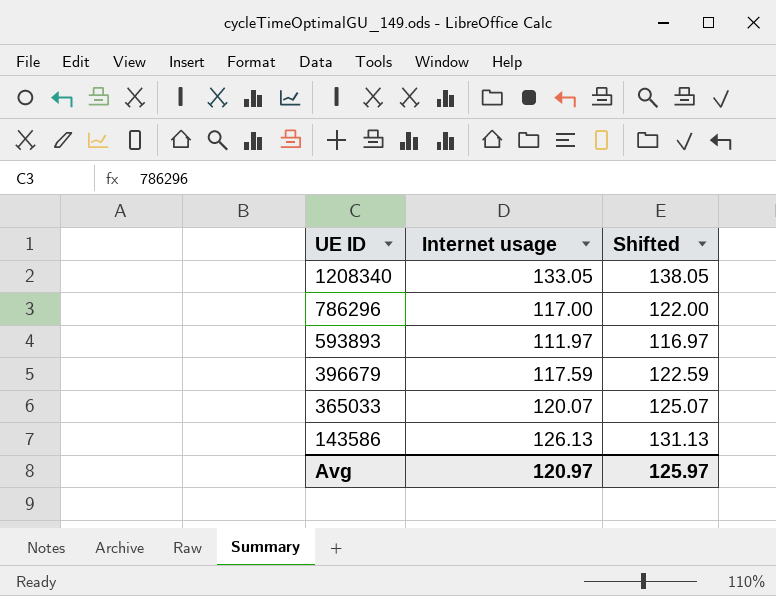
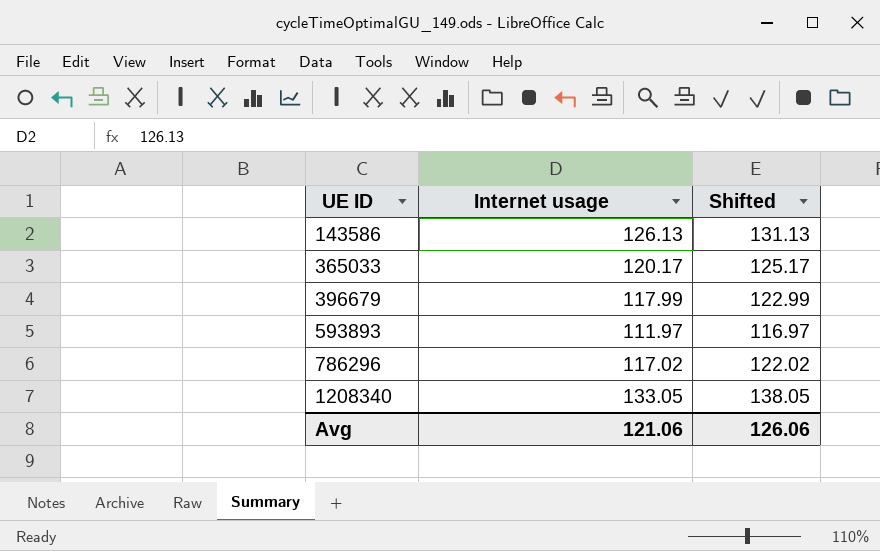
row order: UE ID descending -> UE ID ascending
365033 | Internet usage: 120.07 -> 120.17
365033 | Shifted: 125.07 -> 125.17
396679 | Internet usage: 117.59 -> 117.99
396679 | Shifted: 122.59 -> 122.99
786296 | Internet usage: 117.00 -> 117.02
786296 | Shifted: 122.00 -> 122.02
Avg | Internet usage: 120.97 -> 121.06
Avg | Shifted: 125.97 -> 126.06

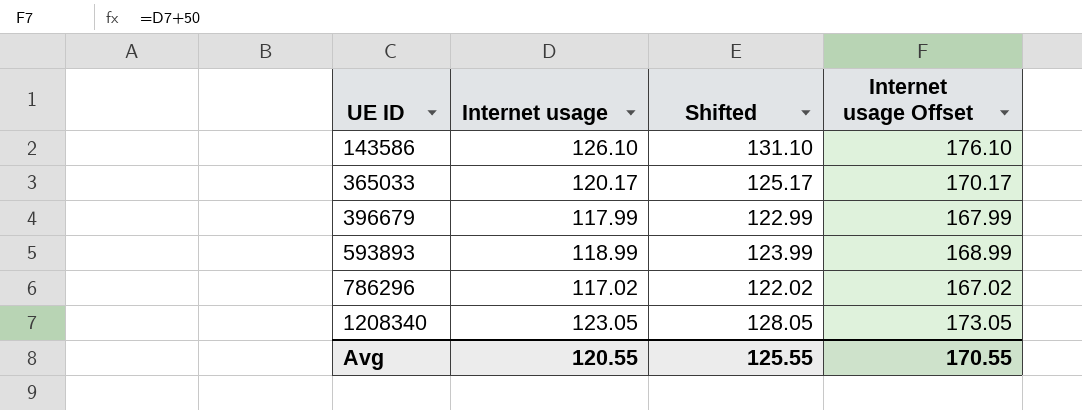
column Internet usage Offset | formula: none -> [Internet usage] + 50
143586 | Internet usage: 126.13 -> 126.10
143586 | Shifted: 131.13 -> 131.10
593893 | Internet usage: 111.97 -> 118.99
593893 | Shifted: 116.97 -> 123.99
1208340 | Internet usage: 133.05 -> 123.05
1208340 | Shifted: 138.05 -> 128.05
Avg | Internet usage: 121.06 -> 120.55
Avg | Shifted: 126.06 -> 125.55

